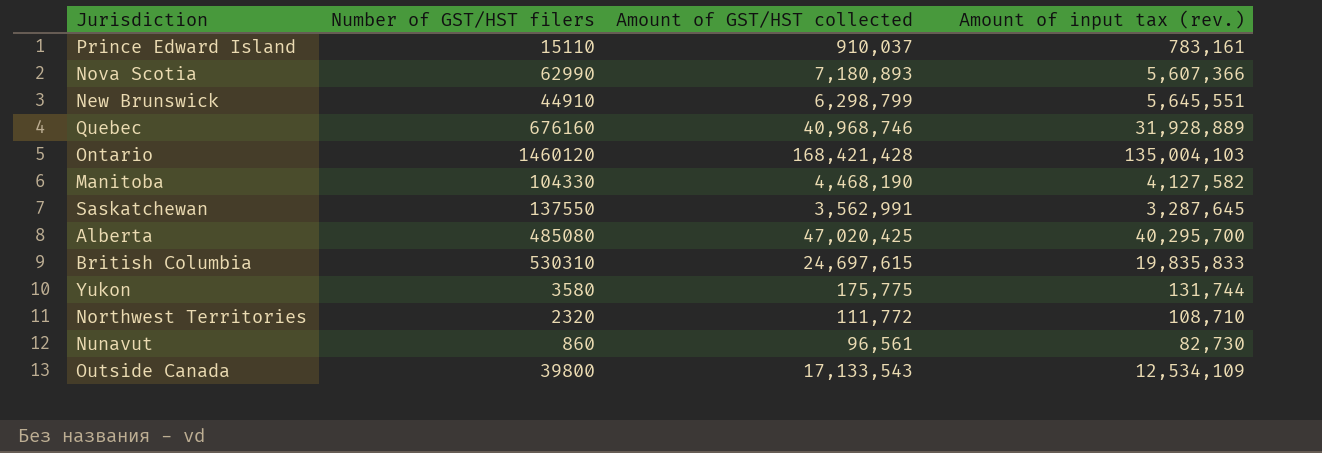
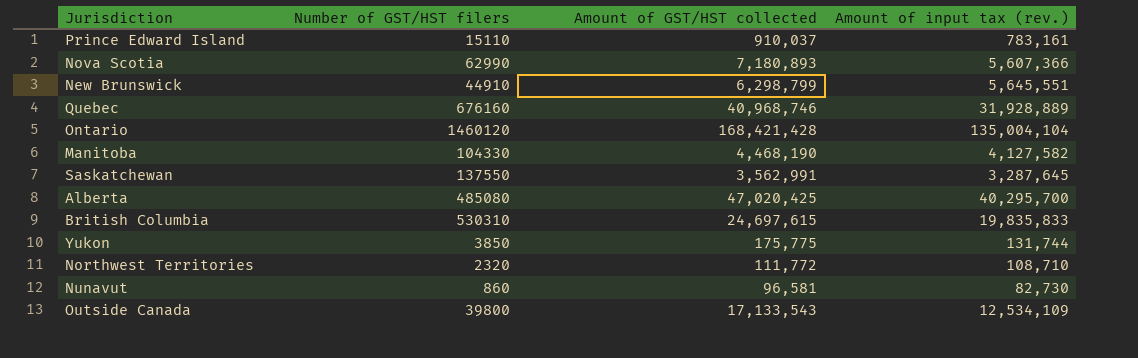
Ontario | Amount of input tax (rev.): 135,004,103 -> 135,004,104
Yukon | Number of GST/HST filers: 3580 -> 3850
Nunavut | Amount of GST/HST collected: 96,561 -> 96,581

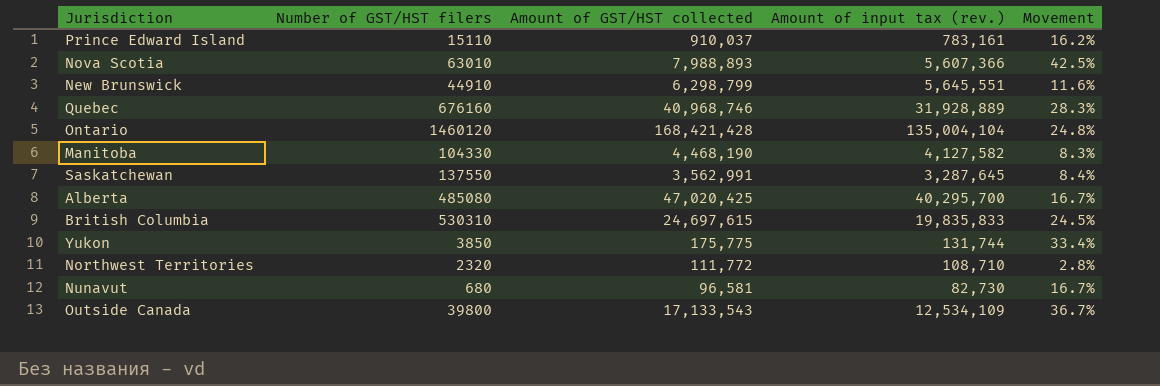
column Movement | formula: none -> ([Amount of GST/HST collected] - [Amount of input tax (rev.)]) / [Amount of input tax (rev.)]
Nova Scotia | Number of GST/HST filers: 62990 -> 63010
Nova Scotia | Amount of GST/HST collected: 7,180,893 -> 7,988,893
Nunavut | Number of GST/HST filers: 860 -> 680

